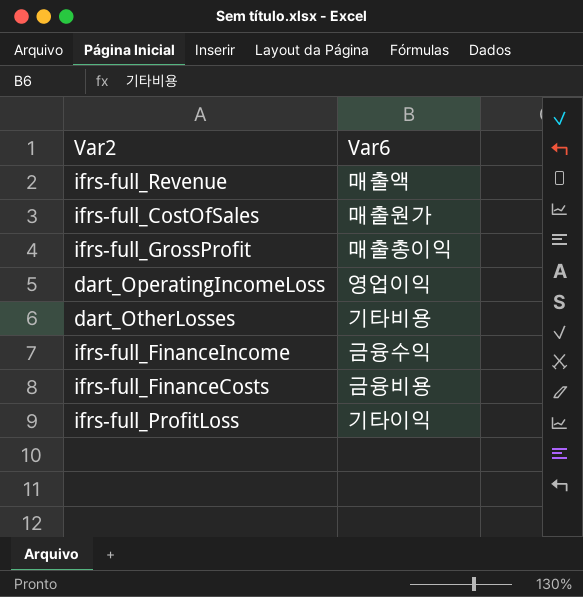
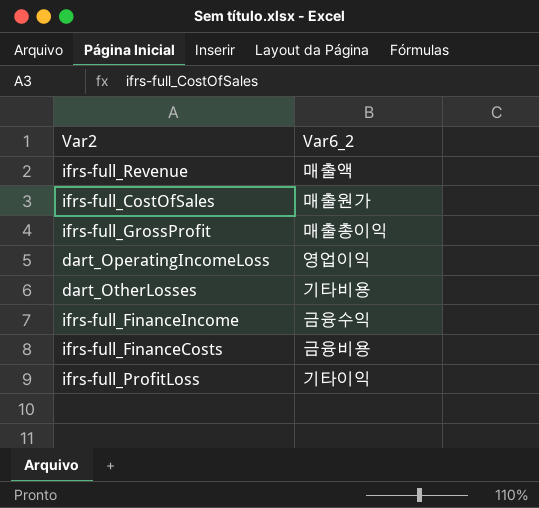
column name: Var6 -> Var6_2

